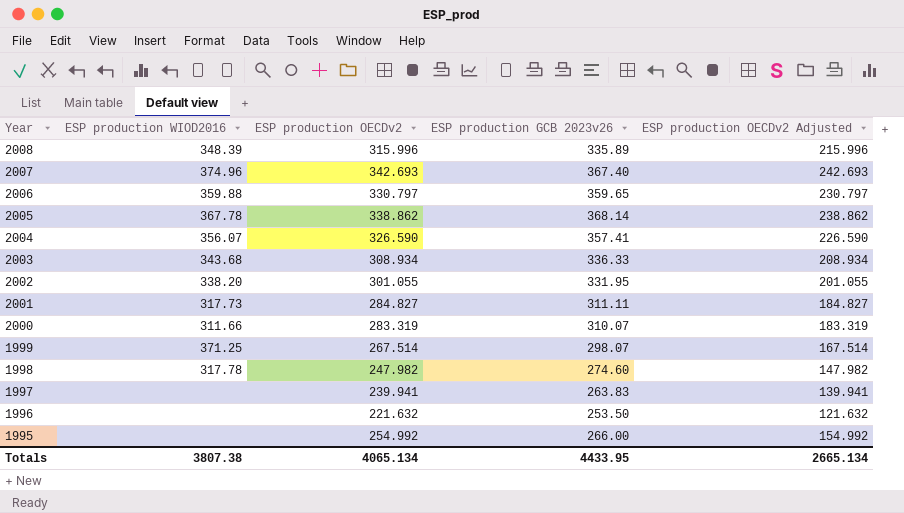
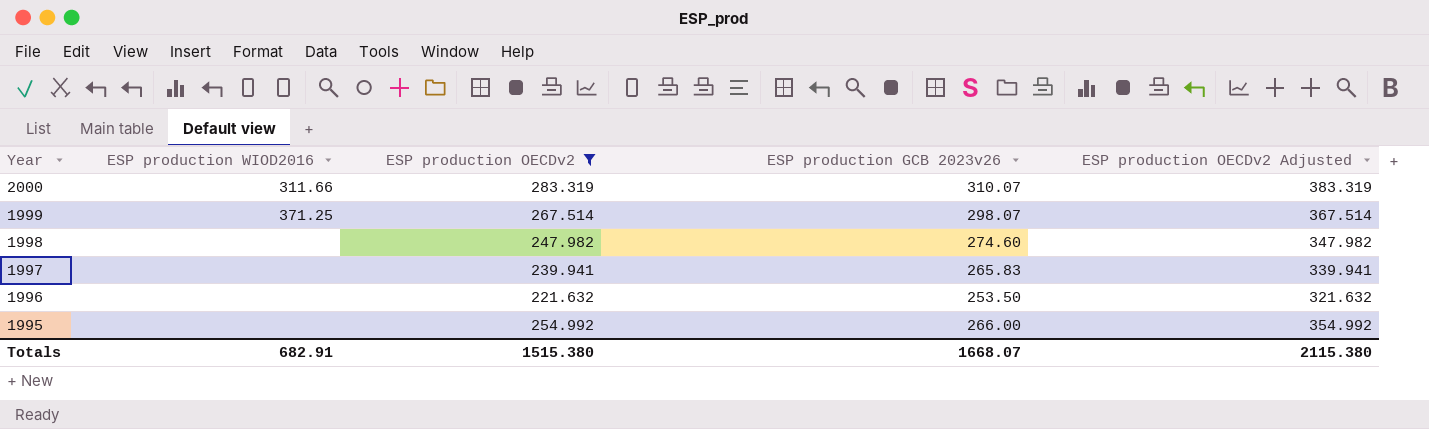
filter: none -> ESP production OECDv2 <= 283.319
column ESP production OECDv2 Adjusted | formula: [ESP production OECDv2] - 100 -> [ESP production OECDv2] + 100
1998 | ESP production WIOD2016: 317.78 -> none
1997 | ESP production GCB 2023v26: 263.83 -> 265.83
Totals | ESP production WIOD2016: 3807.38 -> 682.91
Totals | ESP production OECDv2: 4065.134 -> 1515.380
Totals | ESP production GCB 2023v26: 4433.95 -> 1668.07
Totals | ESP production OECDv2 Adjusted: 2665.134 -> 2115.380

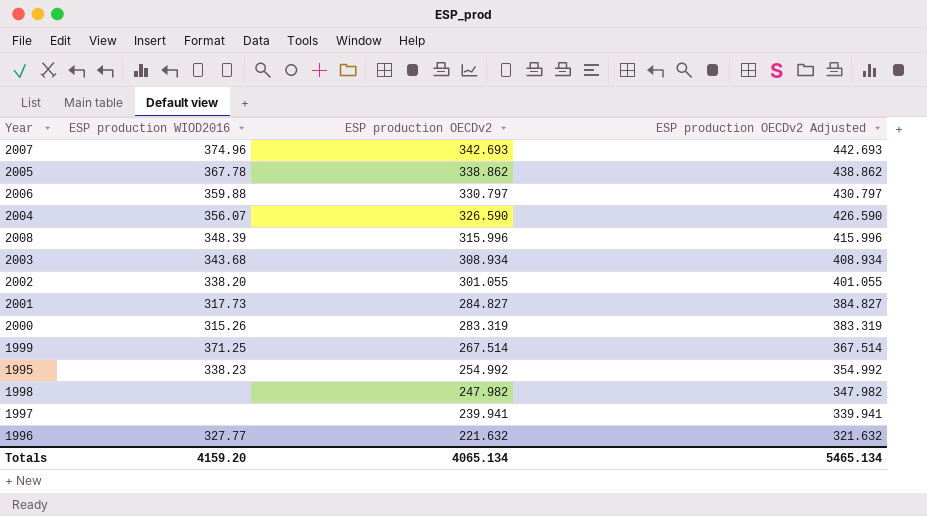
filter: ESP production OECDv2 <= 283.319 -> none
row order: Year descending -> ESP production OECDv2 descending
column ESP production GCB 2023v26 | position: 4 -> none
2000 | ESP production WIOD2016: 311.66 -> 315.26
1995 | ESP production WIOD2016: none -> 338.23
1996 | ESP production WIOD2016: none -> 327.77
Totals | ESP production WIOD2016: 682.91 -> 4159.20
Totals | ESP production OECDv2: 1515.380 -> 4065.134
Totals | ESP production OECDv2 Adjusted: 2115.380 -> 5465.134

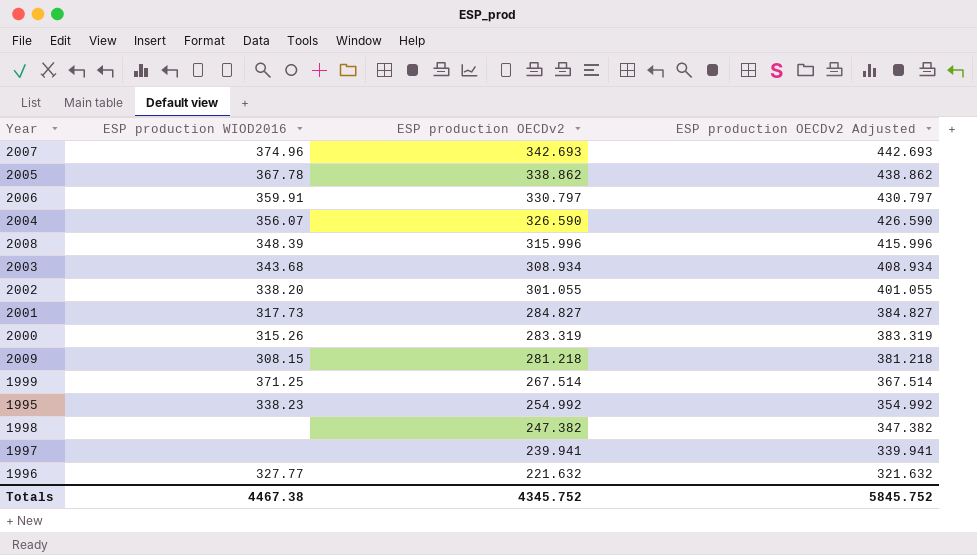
2006 | ESP production WIOD2016: 359.88 -> 359.91
row 2009: none -> 308.15 | 281.218 | 381.218
1998 | ESP production OECDv2: 247.982 -> 247.382
1998 | ESP production OECDv2 Adjusted: 347.982 -> 347.382
Totals | ESP production WIOD2016: 4159.20 -> 4467.38
Totals | ESP production OECDv2: 4065.134 -> 4345.752
Totals | ESP production OECDv2 Adjusted: 5465.134 -> 5845.752

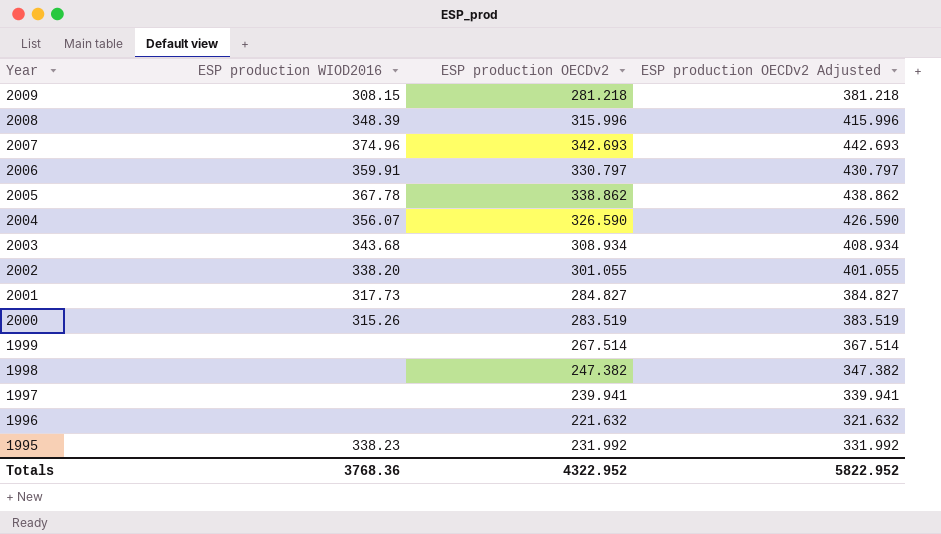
row order: ESP production OECDv2 descending -> Year descending
2000 | ESP production OECDv2: 283.319 -> 283.519
2000 | ESP production OECDv2 Adjusted: 383.319 -> 383.519
1999 | ESP production WIOD2016: 371.25 -> none
1996 | ESP production WIOD2016: 327.77 -> none
1995 | ESP production OECDv2: 254.992 -> 231.992
1995 | ESP production OECDv2 Adjusted: 354.992 -> 331.992
Totals | ESP production WIOD2016: 4467.38 -> 3768.36
Totals | ESP production OECDv2: 4345.752 -> 4322.952
Totals | ESP production OECDv2 Adjusted: 5845.752 -> 5822.952

